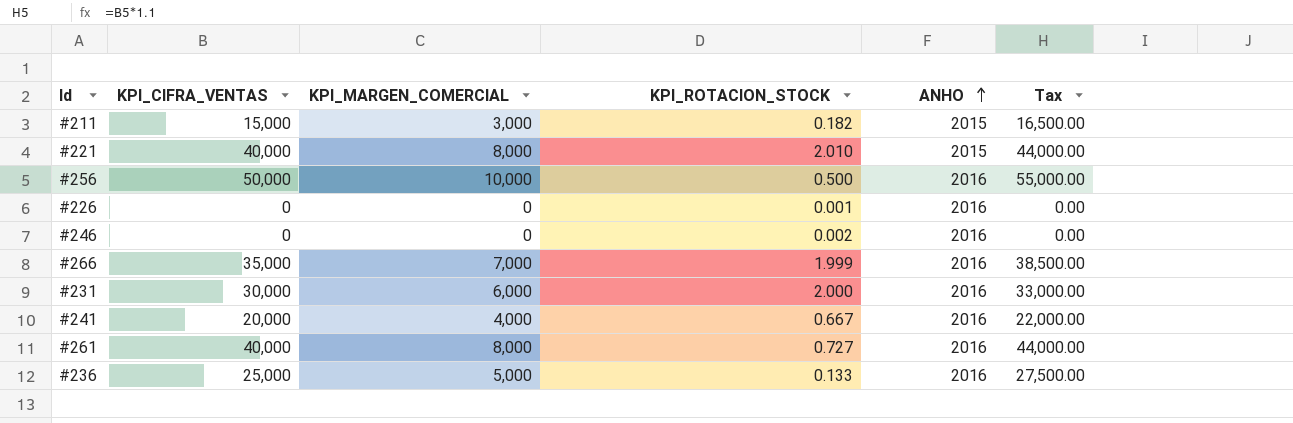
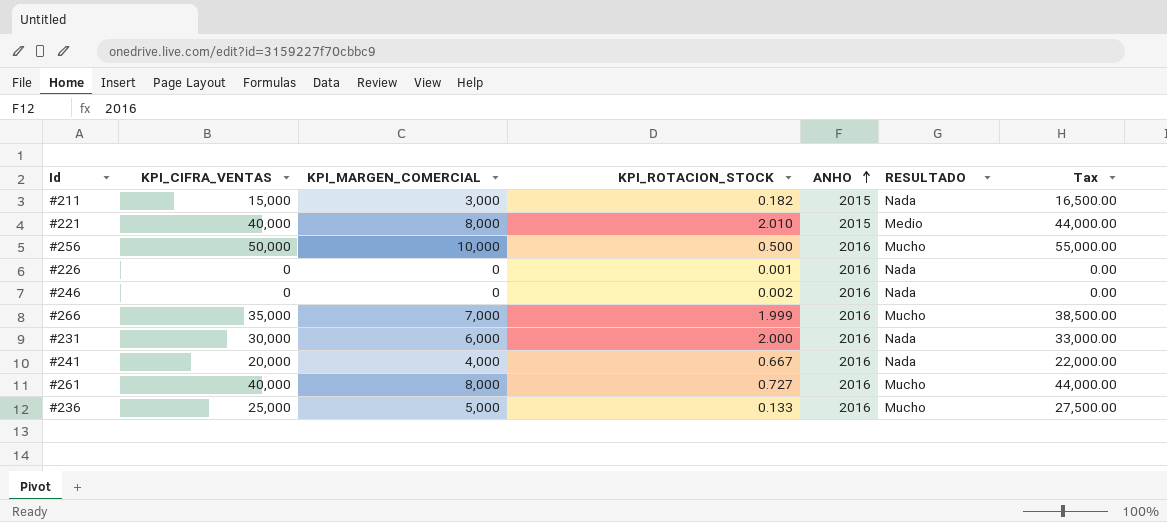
column RESULTADO | position: none -> 6

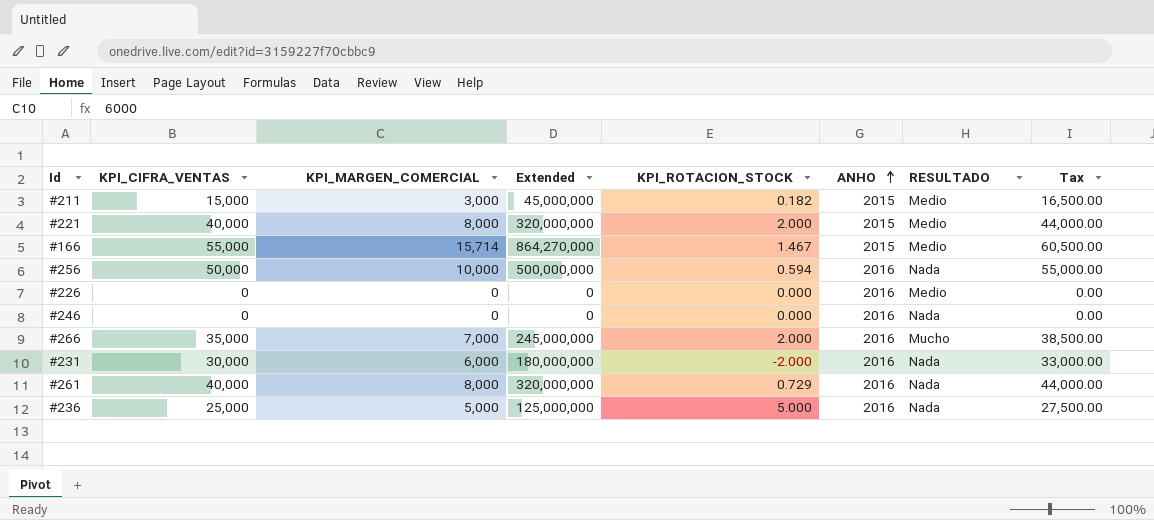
column Extended | formula: none -> [KPI_CIFRA_VENTAS] * [KPI_MARGEN_COMERCIAL]
row #241: 20,000 | 4,000 | 0.667 | 2016 | Nada | 22,000.00 -> none
#211 | RESULTADO: Nada -> Medio
#221 | KPI_ROTACION_STOCK: 2.010 -> 2.000
row #166: none -> 55,000 | 15,714 | 864,270,000 | 1.467 | 2015 | Medio | 60,500.00
#256 | KPI_ROTACION_STOCK: 0.500 -> 0.594
#256 | RESULTADO: Mucho -> Nada
#226 | KPI_ROTACION_STOCK: 0.001 -> 0.000
#226 | RESULTADO: Nada -> Medio
#246 | KPI_ROTACION_STOCK: 0.002 -> 0.000
#266 | KPI_ROTACION_STOCK: 1.999 -> 2.000
#231 | KPI_ROTACION_STOCK: 2.000 -> -2.000
#261 | KPI_ROTACION_STOCK: 0.727 -> 0.729
#261 | RESULTADO: Mucho -> Nada
#236 | KPI_ROTACION_STOCK: 0.133 -> 5.000
#236 | RESULTADO: Mucho -> Nada

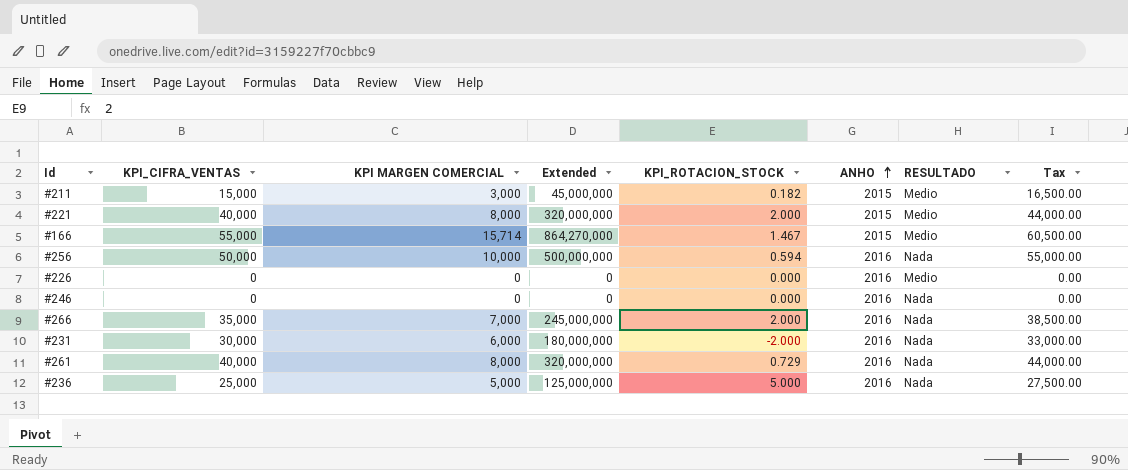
column name: KPI_MARGEN_COMERCIAL -> KPI MARGEN COMERCIAL
#266 | RESULTADO: Mucho -> Nada

